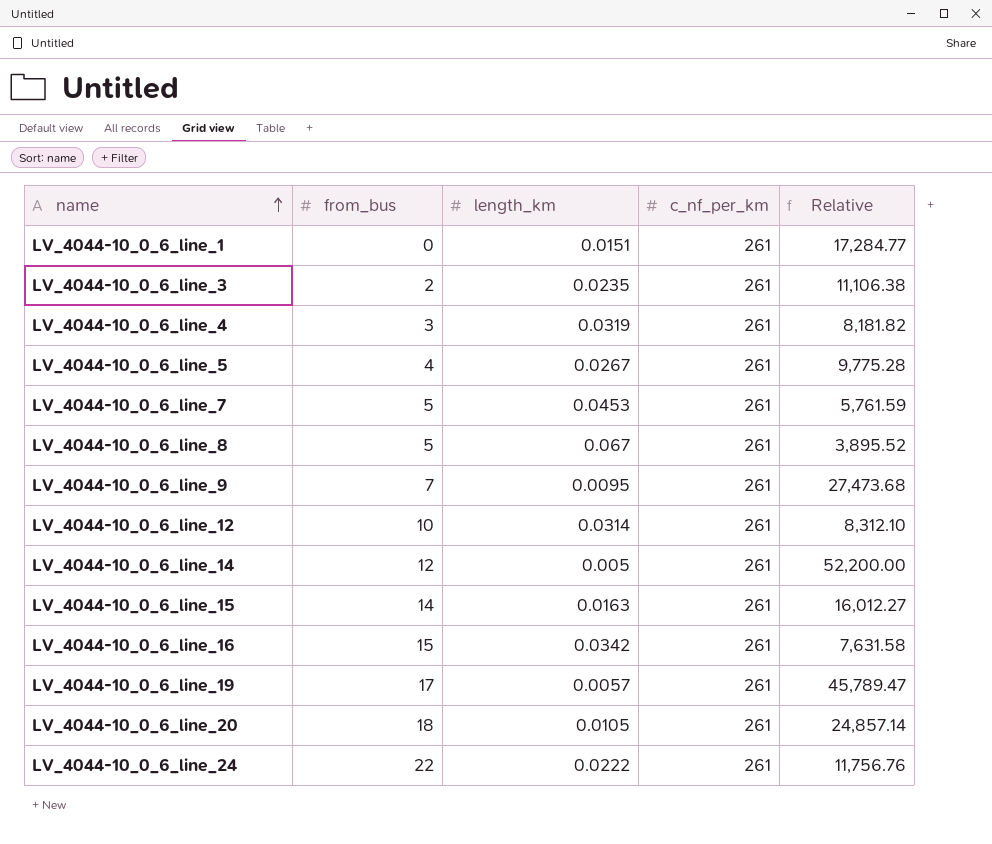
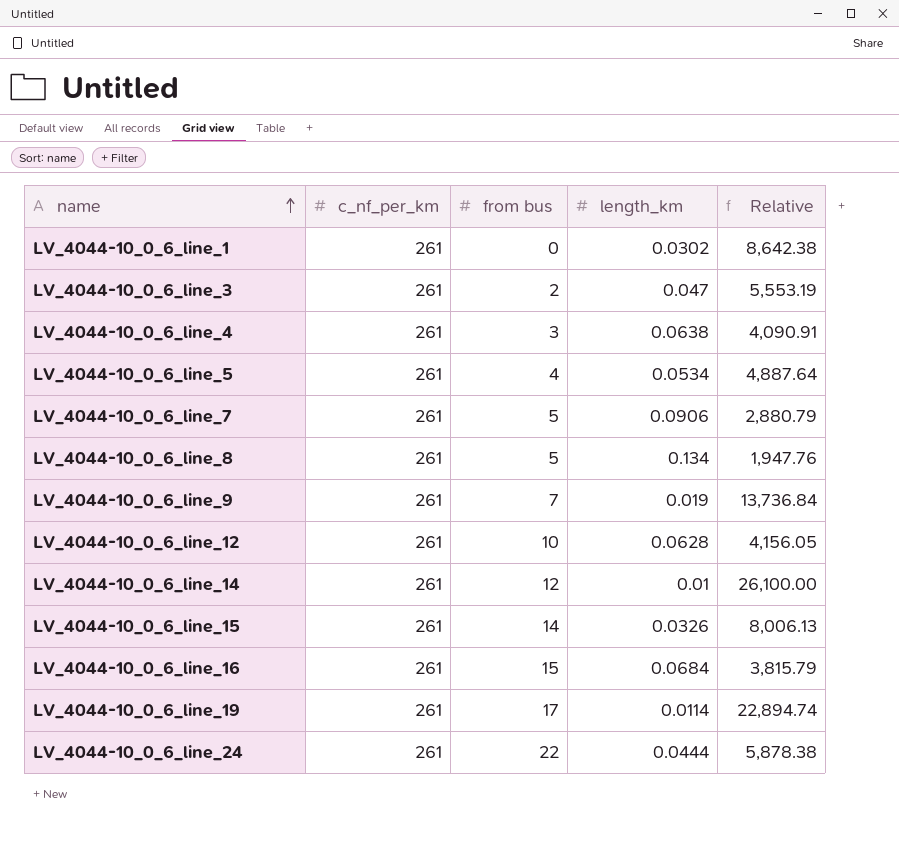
column c_nf_per_km | position: 4 -> 2
column name: from_bus -> from bus
row LV_4044-10_0_6_line_20: 18 | 0.0105 | 261 | 24,857.14 -> none
LV_4044-10_0_6_line_1 | length_km: 0.0151 -> 0.0302
LV_4044-10_0_6_line_1 | Relative: 17,284.77 -> 8,642.38
LV_4044-10_0_6_line_3 | length_km: 0.0235 -> 0.047
LV_4044-10_0_6_line_3 | Relative: 11,106.38 -> 5,553.19
LV_4044-10_0_6_line_4 | length_km: 0.0319 -> 0.0638
LV_4044-10_0_6_line_4 | Relative: 8,181.82 -> 4,090.91
LV_4044-10_0_6_line_5 | length_km: 0.0267 -> 0.0534
LV_4044-10_0_6_line_5 | Relative: 9,775.28 -> 4,887.64
LV_4044-10_0_6_line_7 | length_km: 0.0453 -> 0.0906
LV_4044-10_0_6_line_7 | Relative: 5,761.59 -> 2,880.79
LV_4044-10_0_6_line_8 | length_km: 0.067 -> 0.134
LV_4044-10_0_6_line_8 | Relative: 3,895.52 -> 1,947.76
LV_4044-10_0_6_line_9 | length_km: 0.0095 -> 0.019
LV_4044-10_0_6_line_9 | Relative: 27,473.68 -> 13,736.84
LV_4044-10_0_6_line_12 | length_km: 0.0314 -> 0.0628
LV_4044-10_0_6_line_12 | Relative: 8,312.10 -> 4,156.05
LV_4044-10_0_6_line_14 | length_km: 0.005 -> 0.01
LV_4044-10_0_6_line_14 | Relative: 52,200.00 -> 26,100.00
LV_4044-10_0_6_line_15 | length_km: 0.0163 -> 0.0326
LV_4044-10_0_6_line_15 | Relative: 16,012.27 -> 8,006.13
LV_4044-10_0_6_line_16 | length_km: 0.0342 -> 0.0684
LV_4044-10_0_6_line_16 | Relative: 7,631.58 -> 3,815.79
LV_4044-10_0_6_line_19 | length_km: 0.0057 -> 0.0114
LV_4044-10_0_6_line_19 | Relative: 45,789.47 -> 22,894.74
LV_4044-10_0_6_line_24 | length_km: 0.0222 -> 0.0444
LV_4044-10_0_6_line_24 | Relative: 11,756.76 -> 5,878.38

